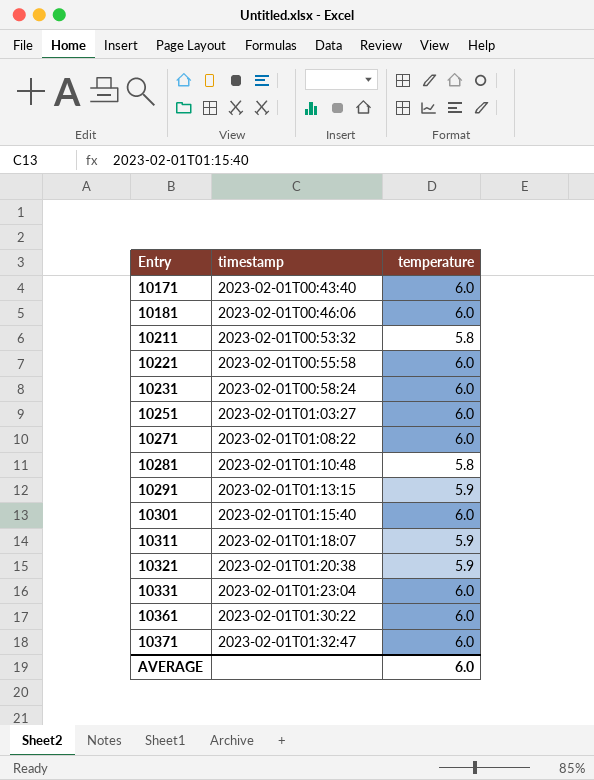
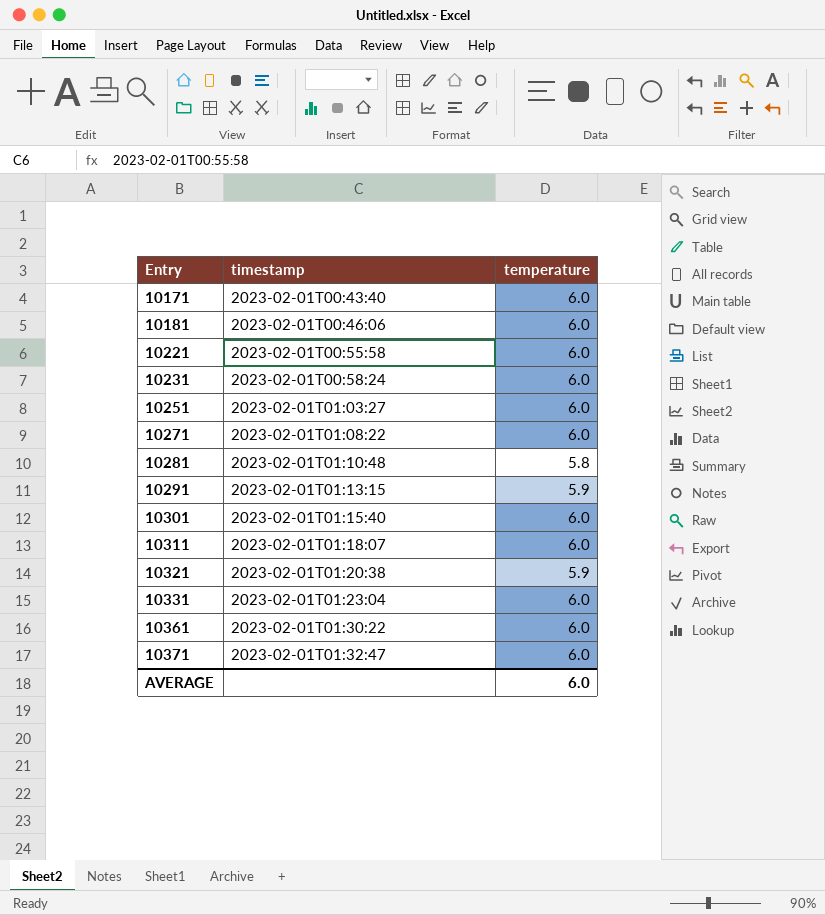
row 10211: 2023-02-01T00:53:32 | 5.8 -> none
10311 | temperature: 5.9 -> 6.0

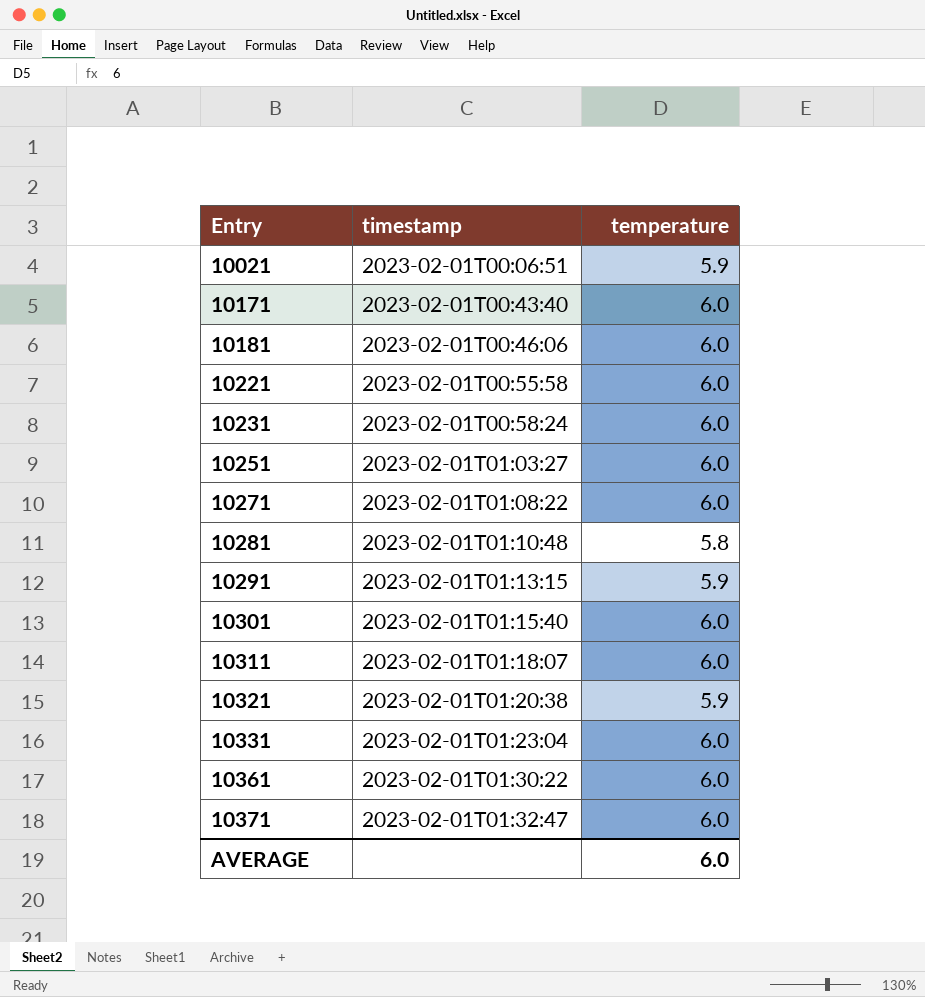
row 10021: none -> 2023-02-01T00:06:51 | 5.9

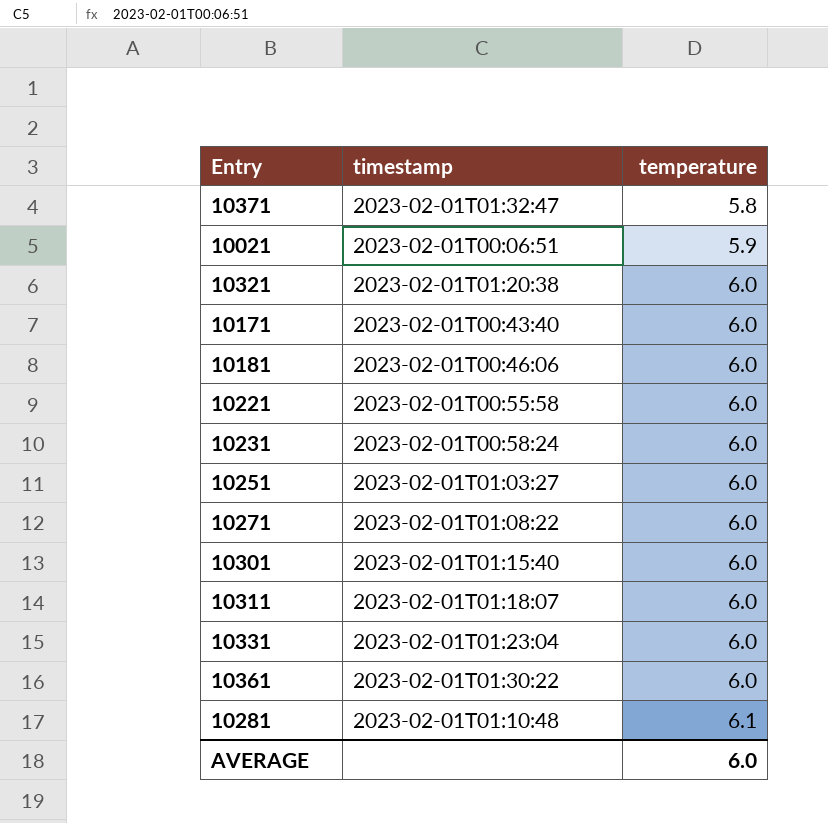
row order: Entry ascending -> temperature ascending
row 10291: 2023-02-01T01:13:15 | 5.9 -> none
10371 | temperature: 6.0 -> 5.8
10321 | temperature: 5.9 -> 6.0
10281 | temperature: 5.8 -> 6.1

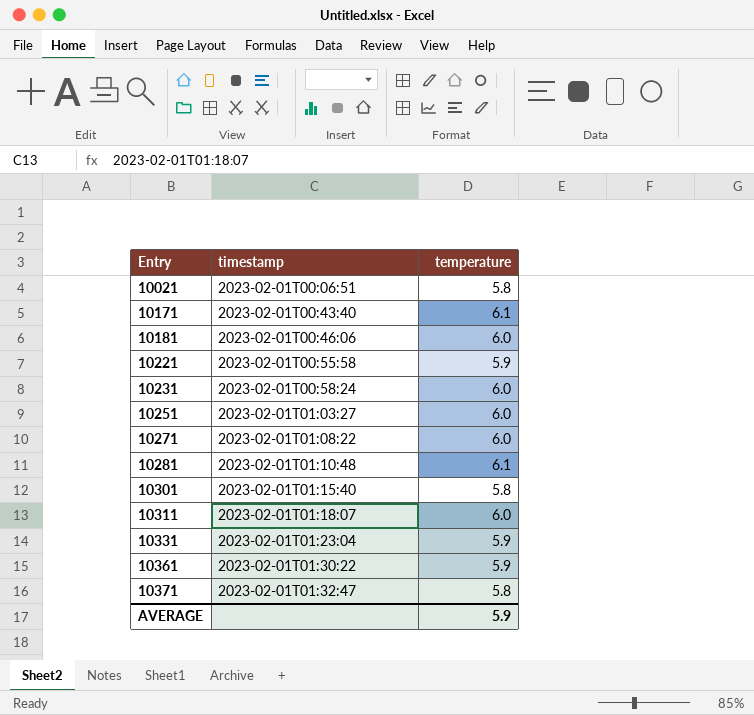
row order: temperature ascending -> Entry ascending
row 10321: 2023-02-01T01:20:38 | 6.0 -> none
10021 | temperature: 5.9 -> 5.8
10171 | temperature: 6.0 -> 6.1
10221 | temperature: 6.0 -> 5.9
10301 | temperature: 6.0 -> 5.8
10331 | temperature: 6.0 -> 5.9
10361 | temperature: 6.0 -> 5.9
AVERAGE | temperature: 6.0 -> 5.9

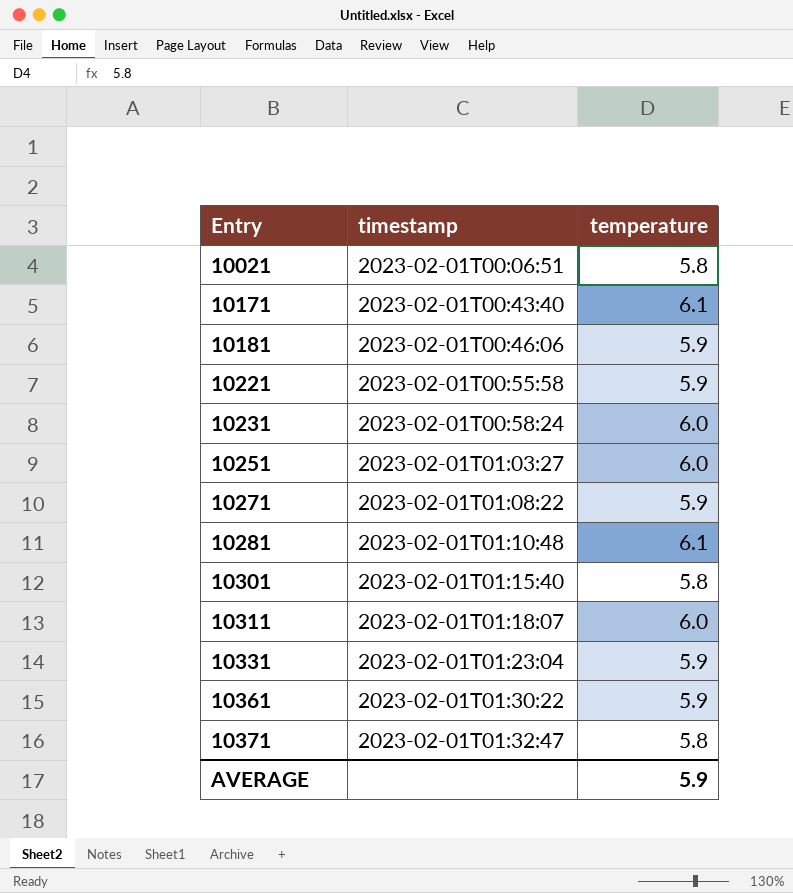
10181 | temperature: 6.0 -> 5.9
10271 | temperature: 6.0 -> 5.9

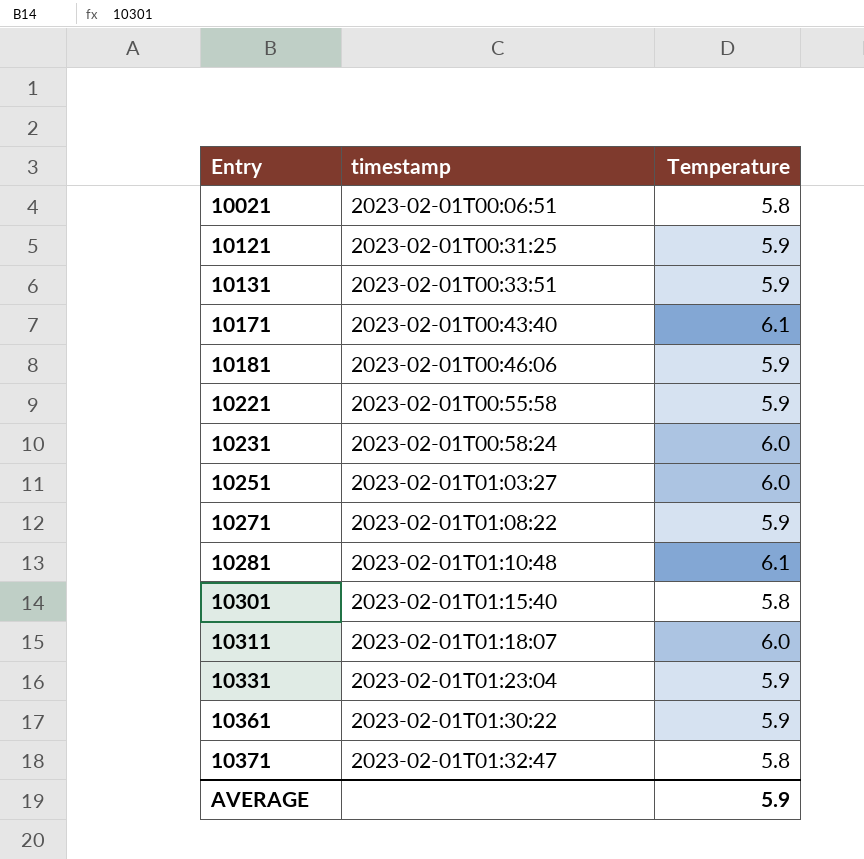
column name: temperature -> Temperature
row 10121: none -> 2023-02-01T00:31:25 | 5.9
row 10131: none -> 2023-02-01T00:33:51 | 5.9

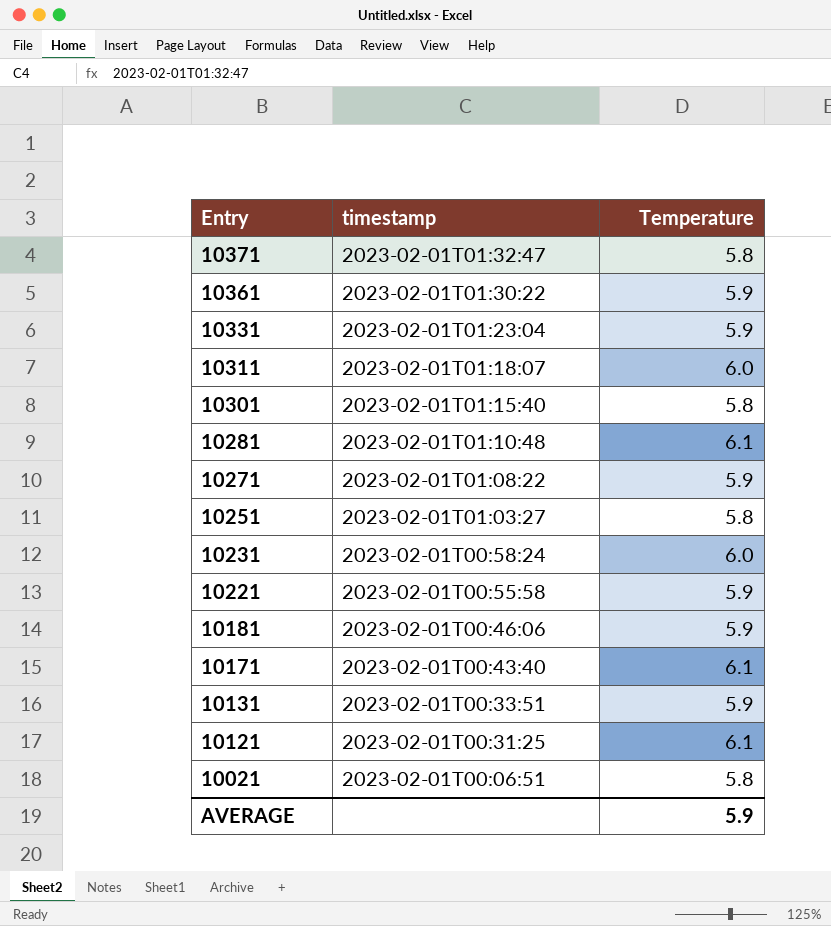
row order: Entry ascending -> Entry descending
10251 | Temperature: 6.0 -> 5.8
10121 | Temperature: 5.9 -> 6.1

